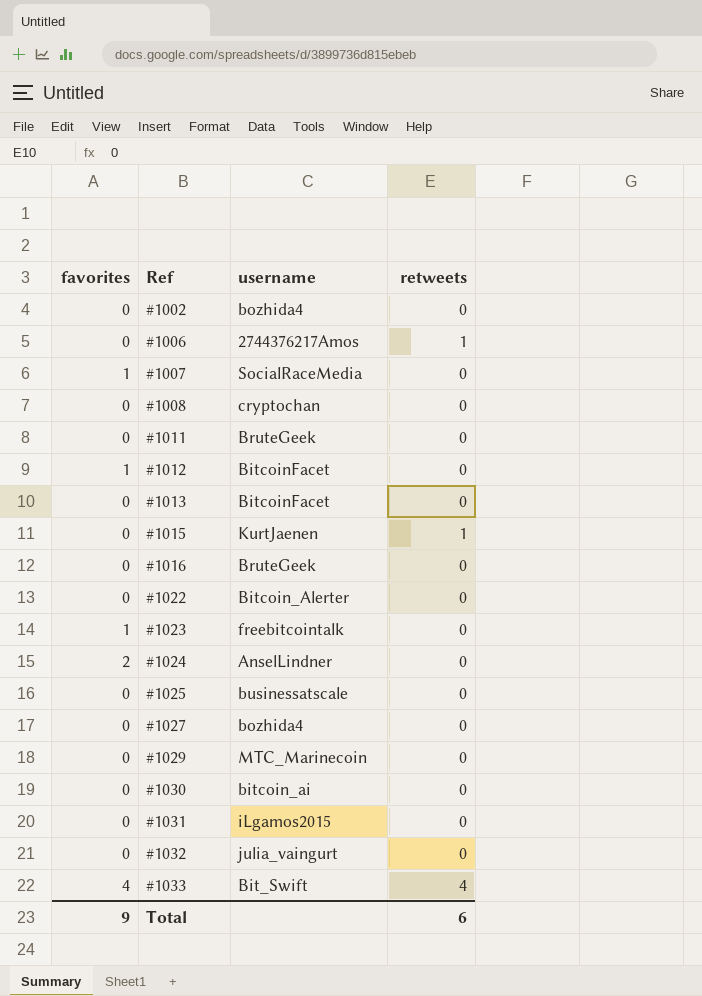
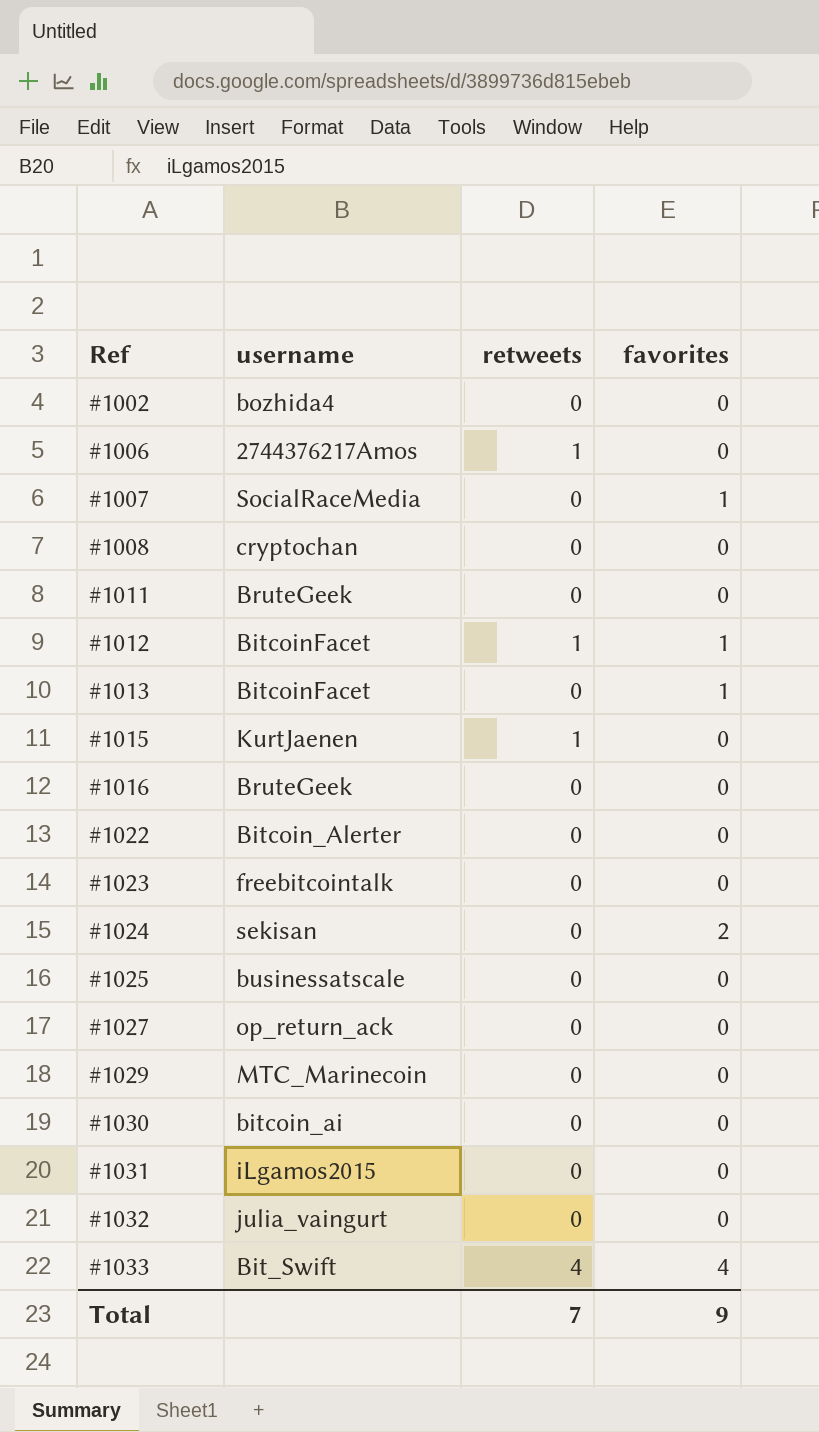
column favorites | position: 1 -> 4
#1012 | retweets: 0 -> 1
#1013 | favorites: 0 -> 1
#1023 | favorites: 1 -> 0
#1024 | username: AnselLindner -> sekisan
#1027 | username: bozhida4 -> op_return_ack
Total | retweets: 6 -> 7

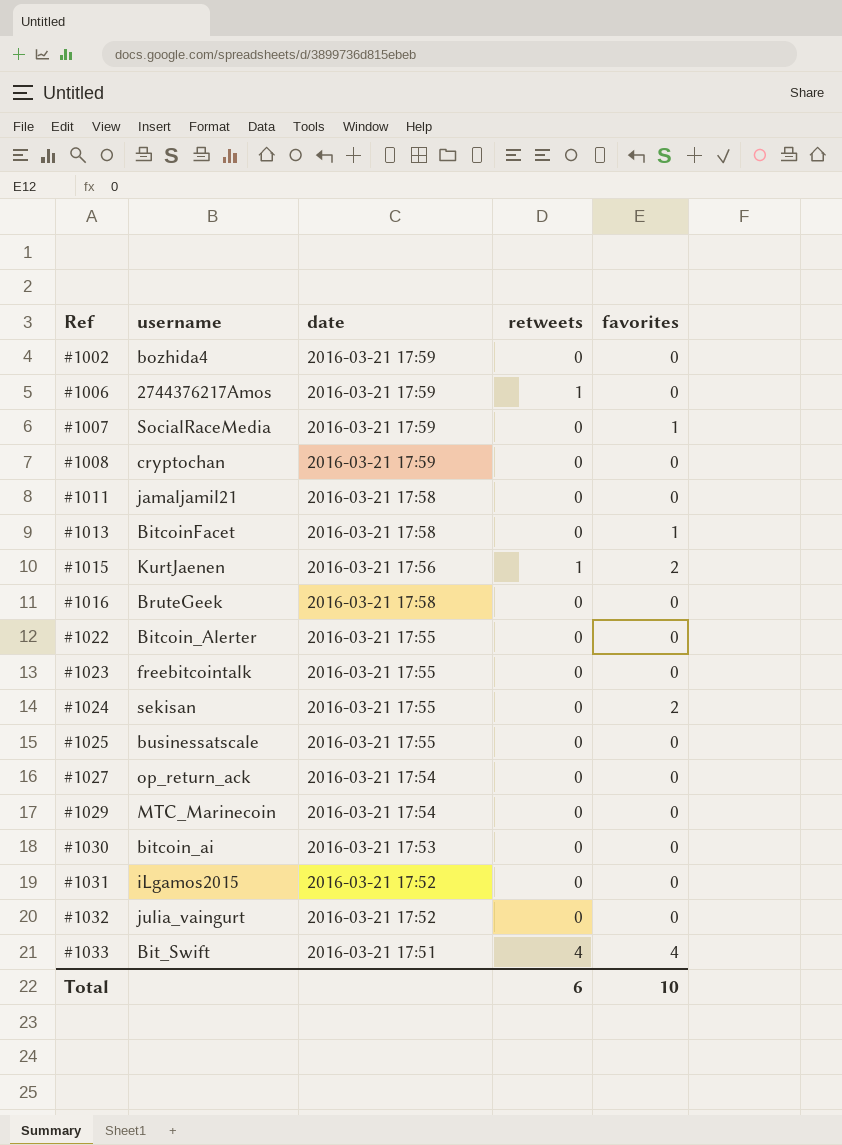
column date | position: none -> 3
row #1012: BitcoinFacet | 1 | 1 -> none
#1011 | username: BruteGeek -> jamaljamil21
#1015 | favorites: 0 -> 2
Total | retweets: 7 -> 6
Total | favorites: 9 -> 10

